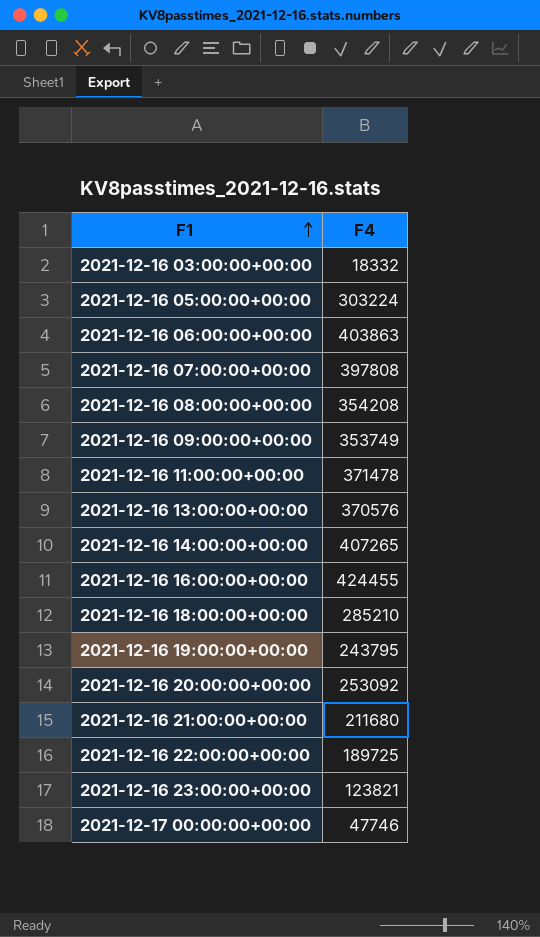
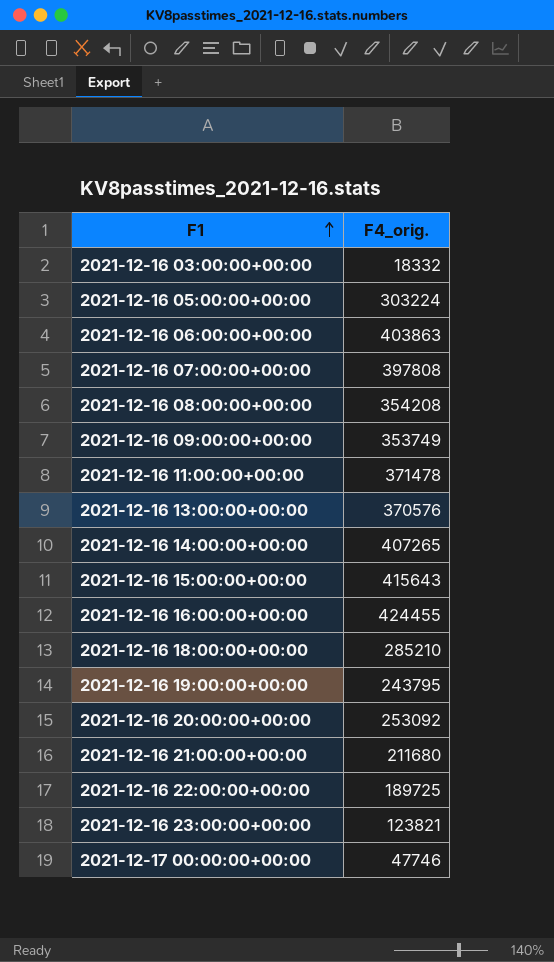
column name: F4 -> F4_orig.
row 2021-12-16 15:00:00+00:00: none -> 415643

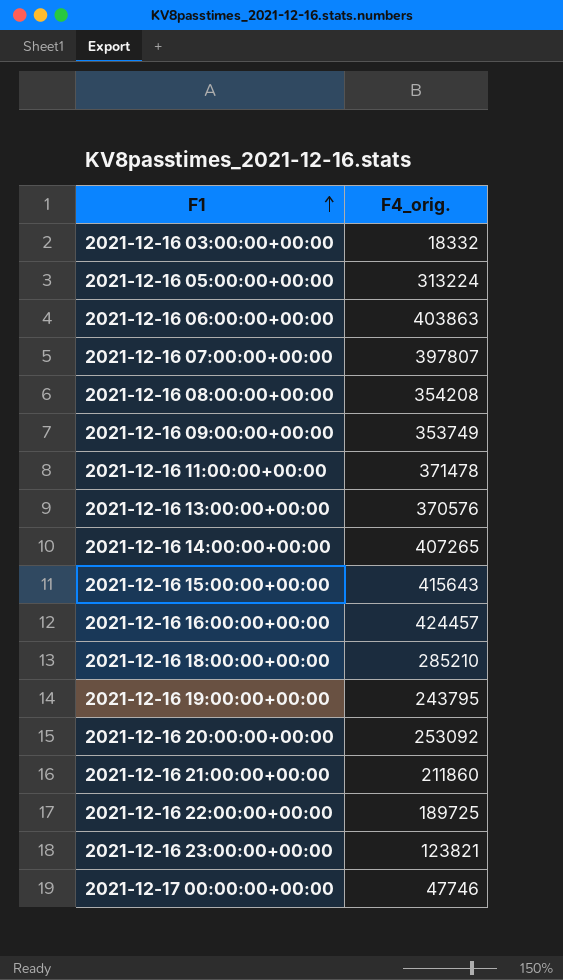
2021-12-16 05:00:00+00:00 | F4_orig.: 303224 -> 313224
2021-12-16 07:00:00+00:00 | F4_orig.: 397808 -> 397807
2021-12-16 16:00:00+00:00 | F4_orig.: 424455 -> 424457
2021-12-16 21:00:00+00:00 | F4_orig.: 211680 -> 211860

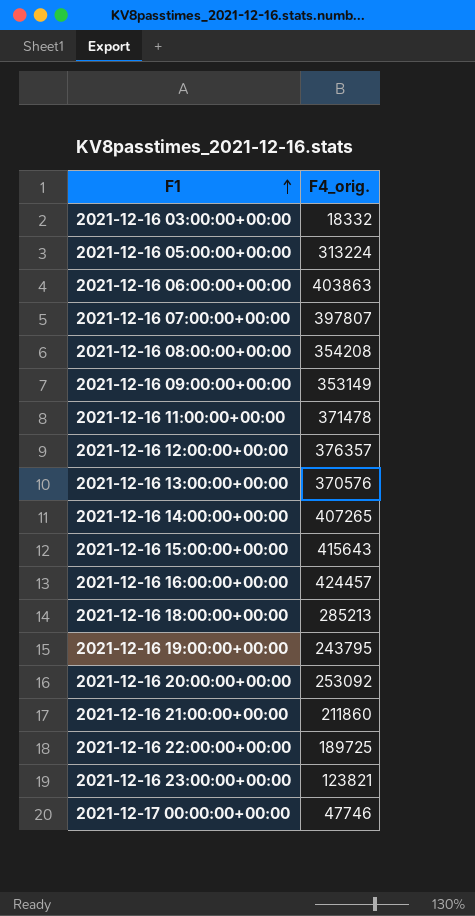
2021-12-16 09:00:00+00:00 | F4_orig.: 353749 -> 353149
row 2021-12-16 12:00:00+00:00: none -> 376357
2021-12-16 18:00:00+00:00 | F4_orig.: 285210 -> 285213

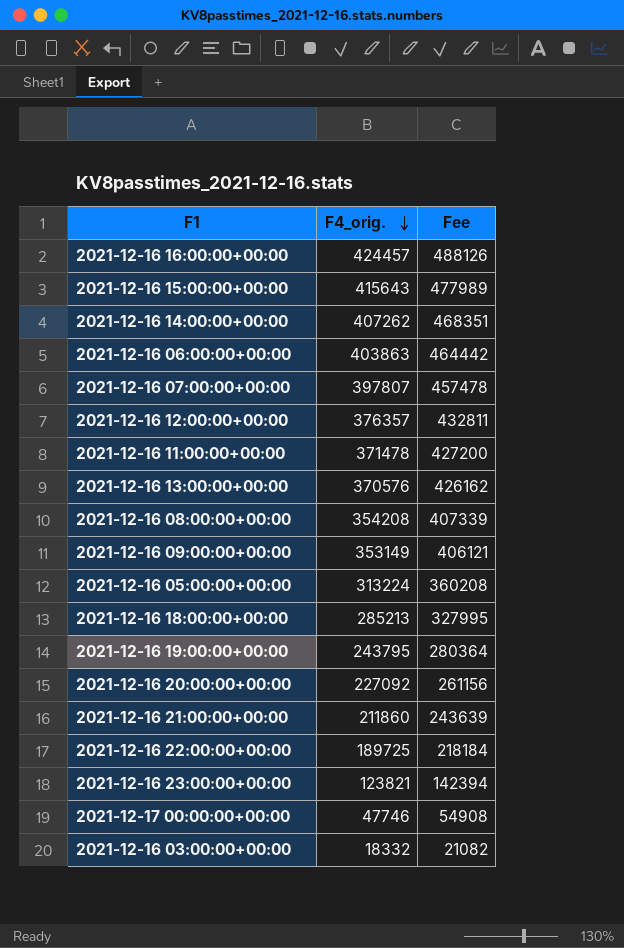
row order: F1 ascending -> F4_orig. descending
column Fee | formula: none -> [F4_orig.] * 1.15
2021-12-16 14:00:00+00:00 | F4_orig.: 407265 -> 407262
2021-12-16 20:00:00+00:00 | F4_orig.: 253092 -> 227092

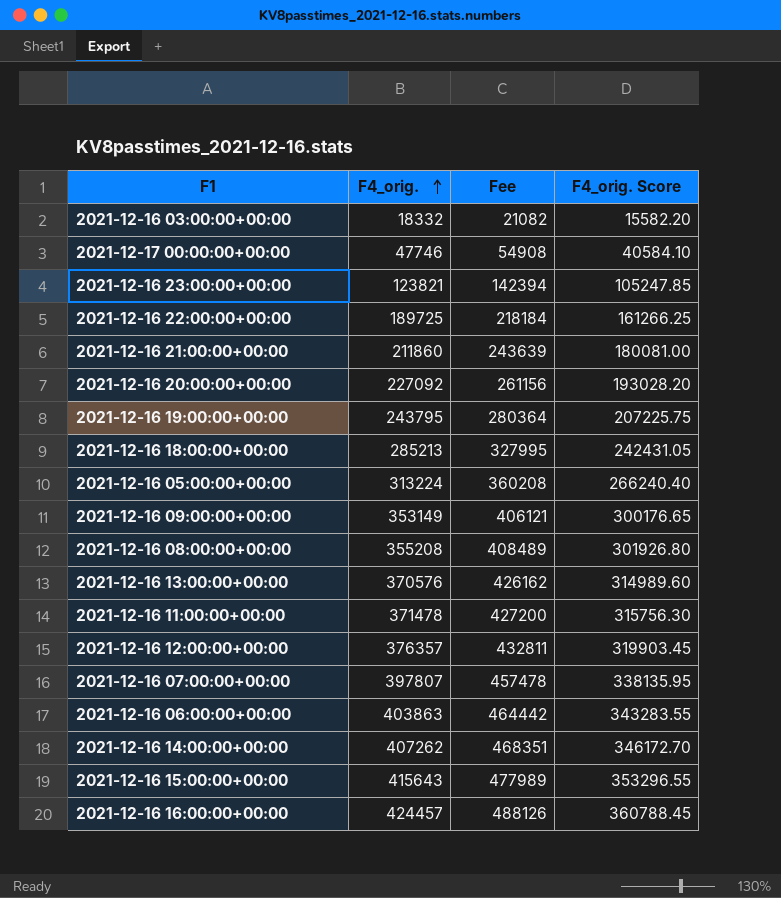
row order: F4_orig. descending -> F4_orig. ascending
column F4_orig. Score | formula: none -> [F4_orig.] * 0.85
2021-12-16 08:00:00+00:00 | F4_orig.: 354208 -> 355208
2021-12-16 08:00:00+00:00 | Fee: 407339 -> 408489

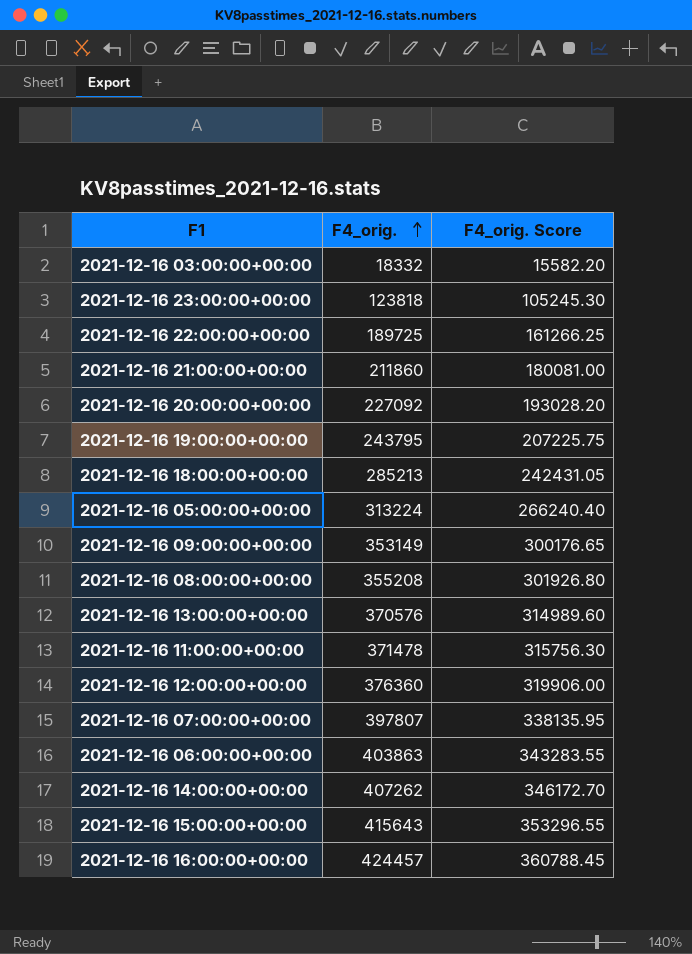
column Fee | formula: [F4_orig.] * 1.15 -> none
row 2021-12-17 00:00:00+00:00: 47746 | 54908 | 40584.10 -> none
2021-12-16 23:00:00+00:00 | F4_orig.: 123821 -> 123818
2021-12-16 23:00:00+00:00 | F4_orig. Score: 105247.85 -> 105245.30
2021-12-16 12:00:00+00:00 | F4_orig.: 376357 -> 376360
2021-12-16 12:00:00+00:00 | F4_orig. Score: 319903.45 -> 319906.00

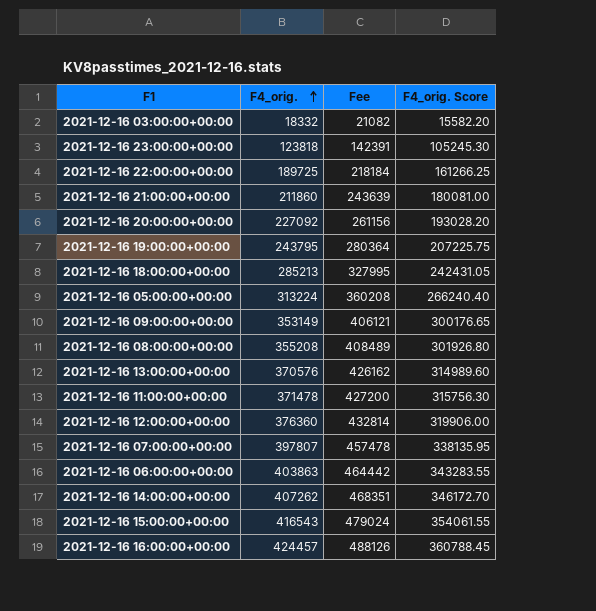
column Fee | formula: none -> [F4_orig.] * 1.15
2021-12-16 15:00:00+00:00 | F4_orig.: 415643 -> 416543
2021-12-16 15:00:00+00:00 | F4_orig. Score: 353296.55 -> 354061.55

